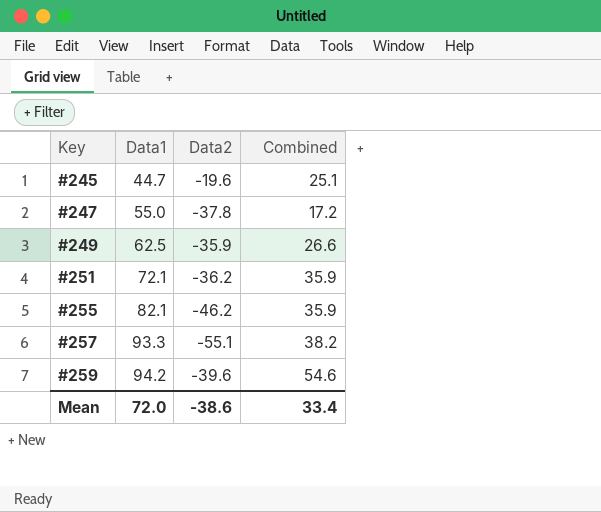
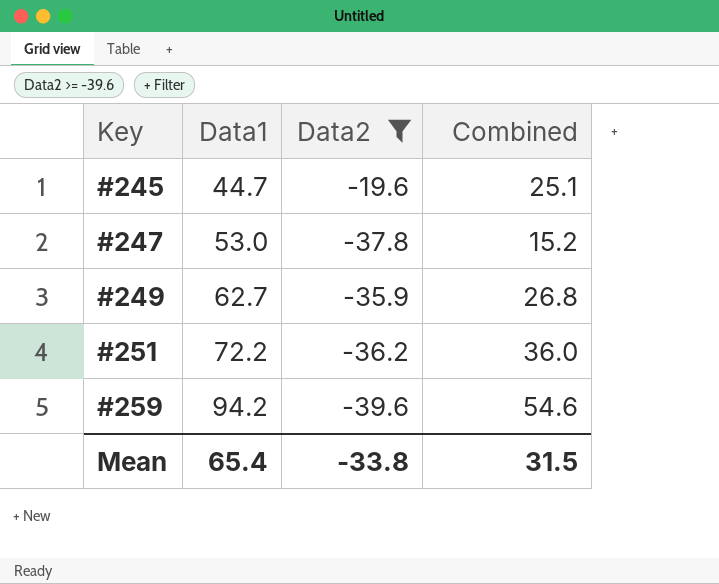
filter: none -> Data2 >= -39.6
#247 | Data1: 55.0 -> 53.0
#247 | Combined: 17.2 -> 15.2
#249 | Data1: 62.5 -> 62.7
#249 | Combined: 26.6 -> 26.8
#251 | Data1: 72.1 -> 72.2
#251 | Combined: 35.9 -> 36.0
Mean | Data1: 72.0 -> 65.4
Mean | Data2: -38.6 -> -33.8
Mean | Combined: 33.4 -> 31.5

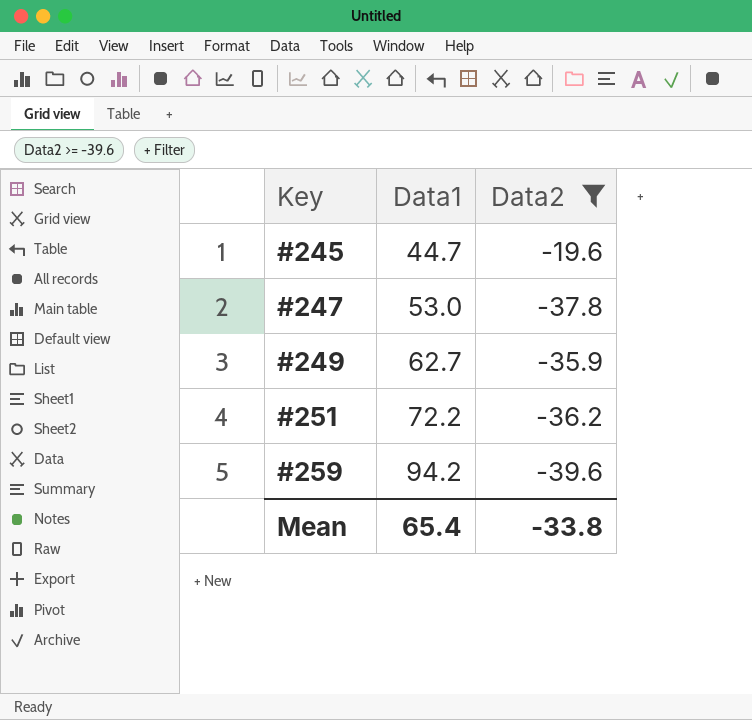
column Combined | formula: [Data1] + [Data2] -> none

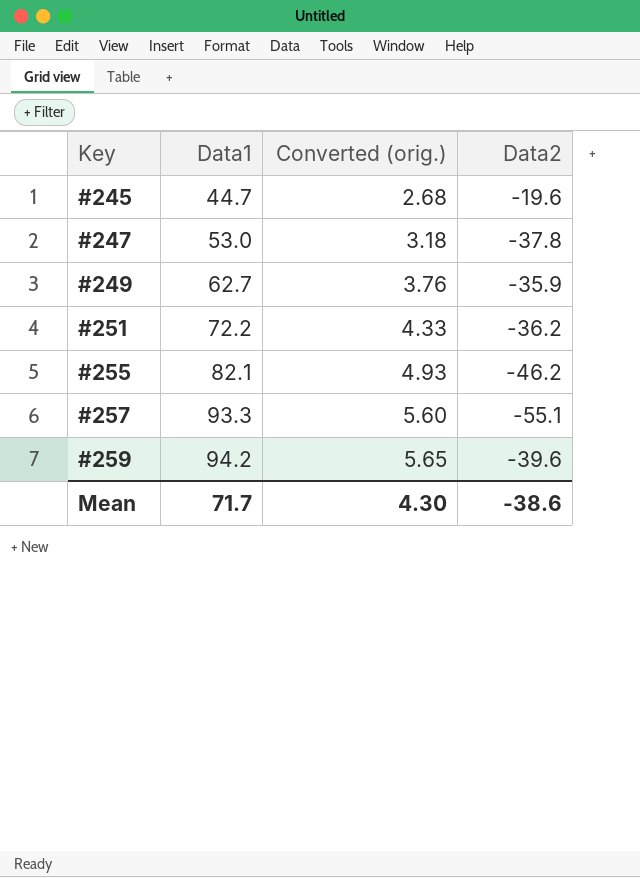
filter: Data2 >= -39.6 -> none
column Converted (orig.) | formula: none -> [Data1] * 0.06
Mean | Data1: 65.4 -> 71.7
Mean | Data2: -33.8 -> -38.6

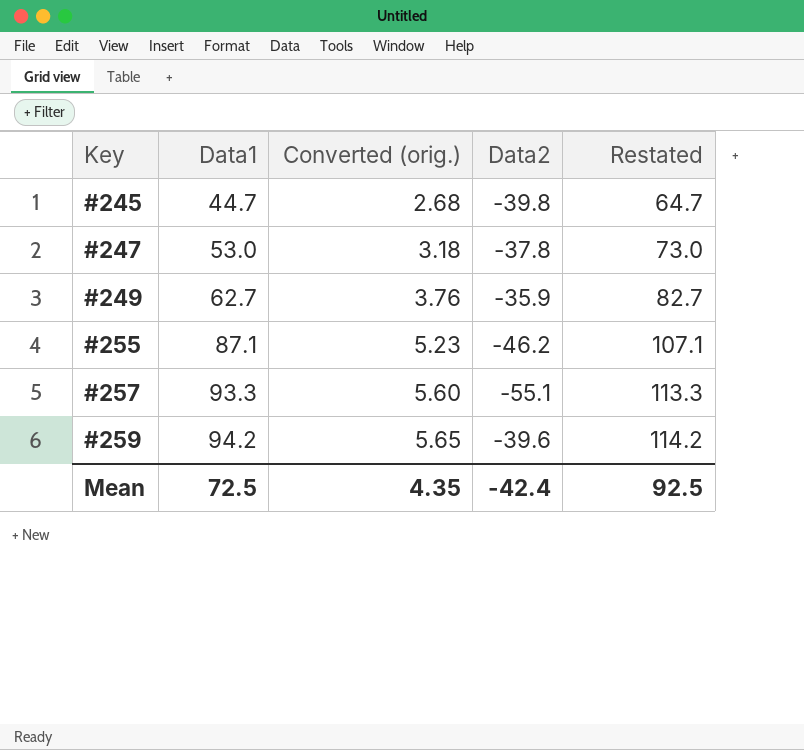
column Restated | formula: none -> [Data1] + 20
row #251: 72.2 | 4.33 | -36.2 -> none
#245 | Data2: -19.6 -> -39.8
#255 | Data1: 82.1 -> 87.1
#255 | Converted (orig.): 4.93 -> 5.23
Mean | Data1: 71.7 -> 72.5
Mean | Converted (orig.): 4.30 -> 4.35
Mean | Data2: -38.6 -> -42.4

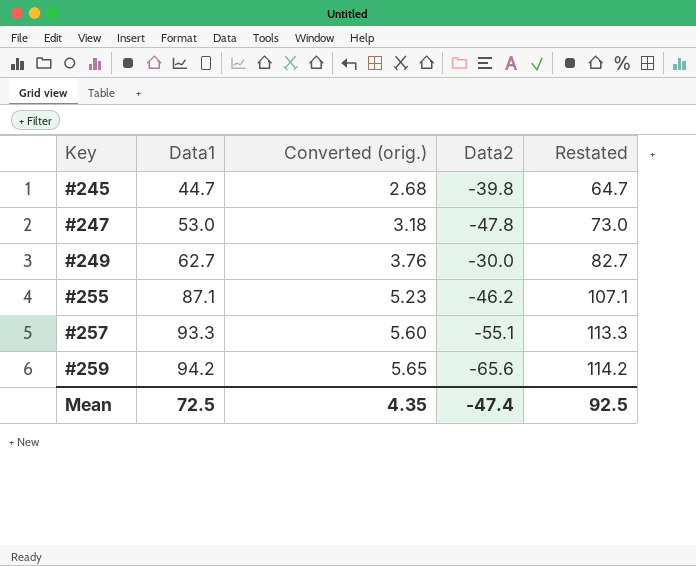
#247 | Data2: -37.8 -> -47.8
#249 | Data2: -35.9 -> -30.0
#259 | Data2: -39.6 -> -65.6
Mean | Data2: -42.4 -> -47.4

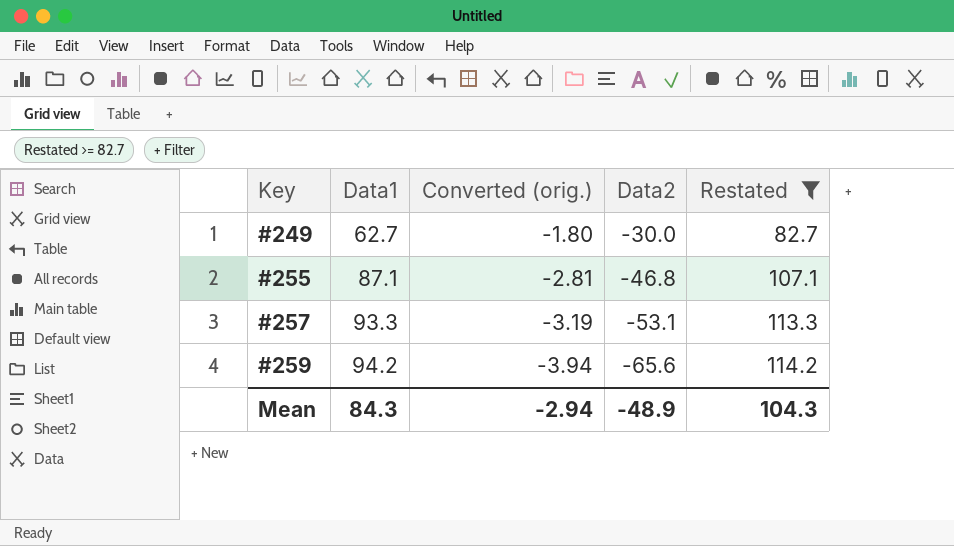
filter: none -> Restated >= 82.7
column Converted (orig.) | formula: [Data1] * 0.06 -> [Data2] * 0.06
#255 | Data2: -46.2 -> -46.8
#257 | Data2: -55.1 -> -53.1
Mean | Data1: 72.5 -> 84.3
Mean | Converted (orig.): 4.35 -> -2.94
Mean | Data2: -47.4 -> -48.9
Mean | Restated: 92.5 -> 104.3

